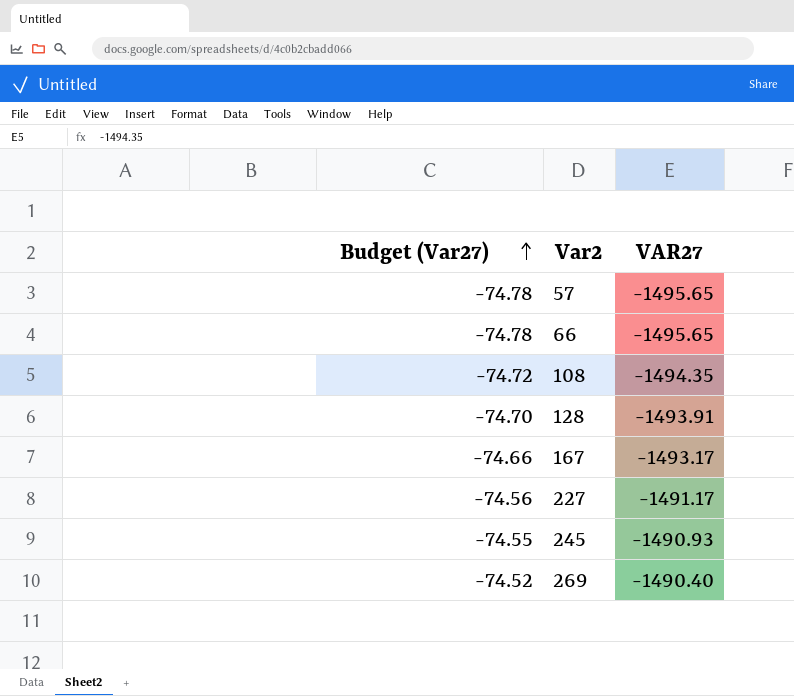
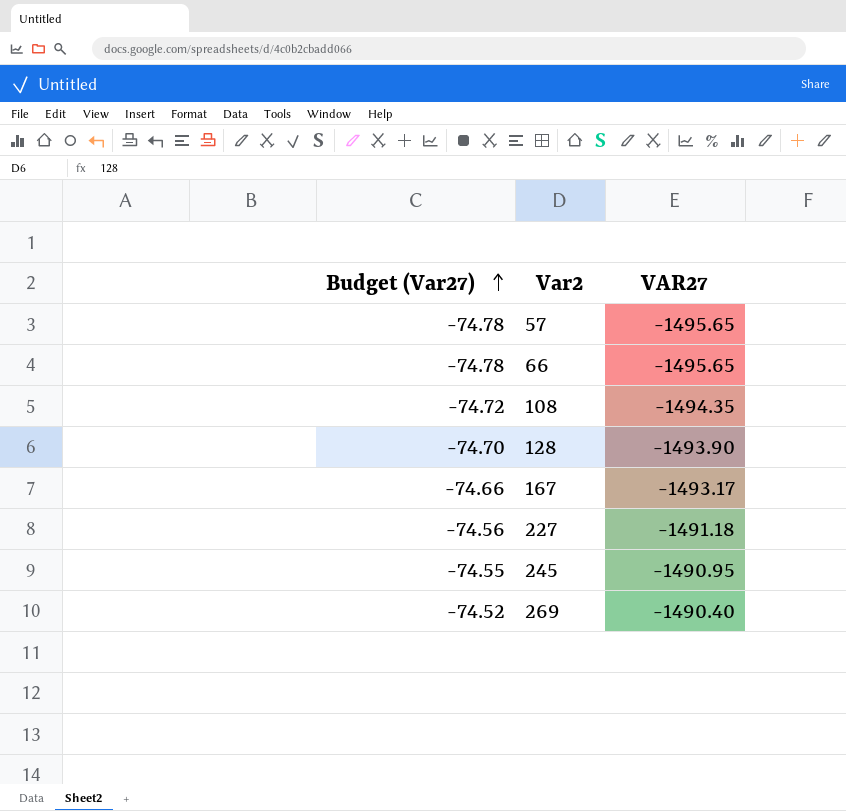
128 | VAR27: -1493.91 -> -1493.90
227 | VAR27: -1491.17 -> -1491.18
245 | VAR27: -1490.93 -> -1490.95

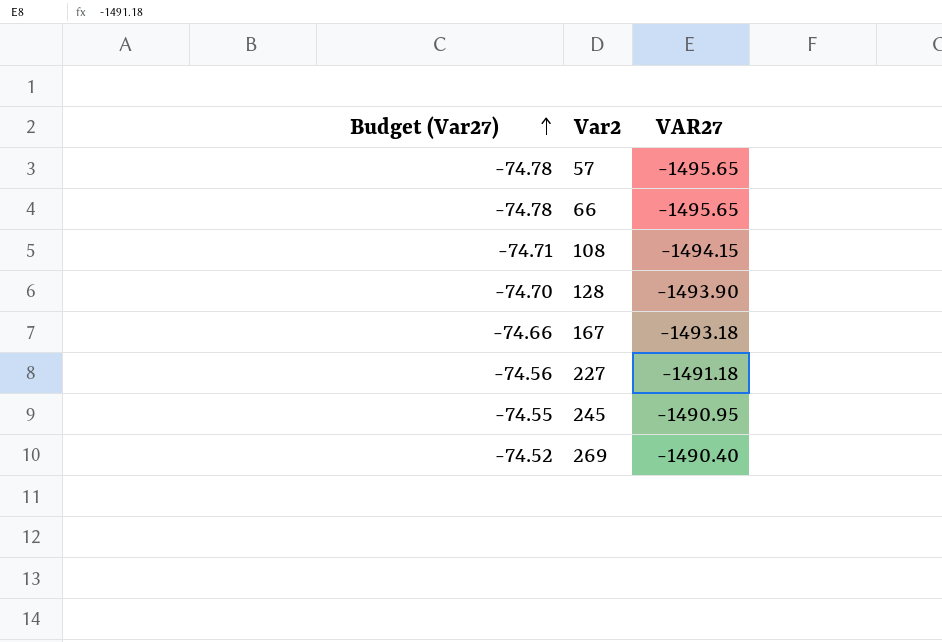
108 | Budget (Var27): -74.72 -> -74.71
108 | VAR27: -1494.35 -> -1494.15
167 | VAR27: -1493.17 -> -1493.18

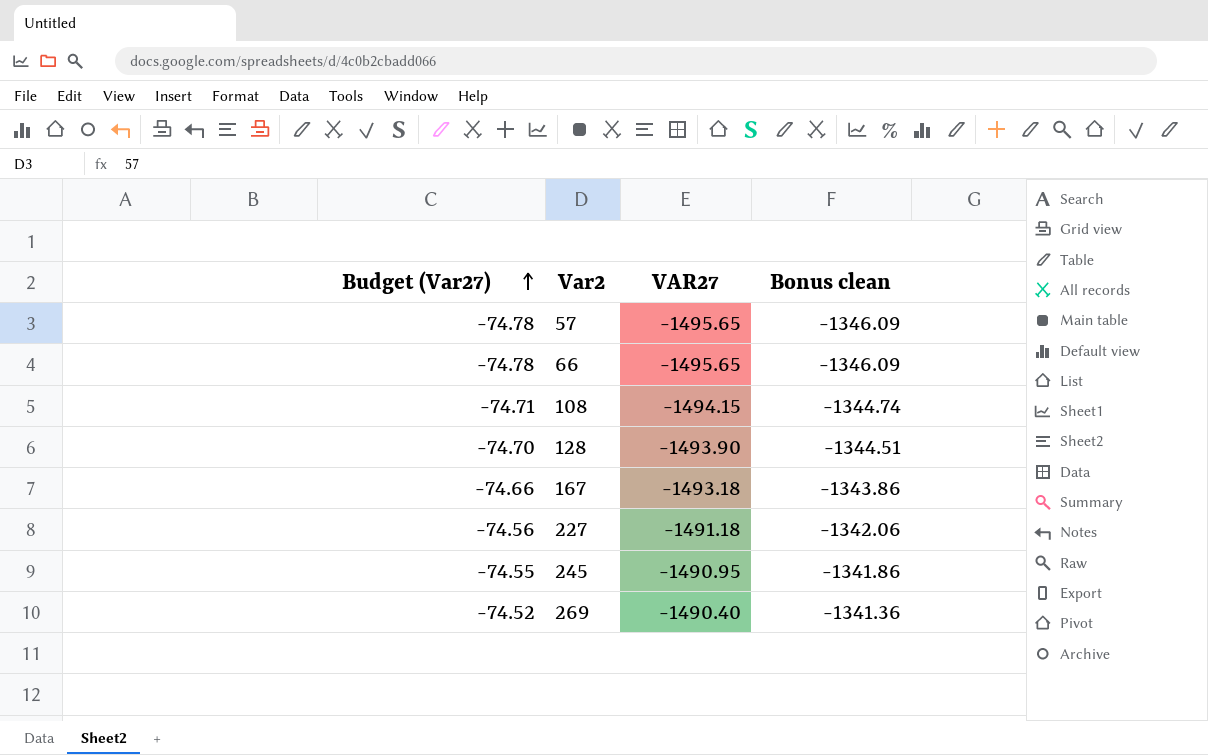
column Bonus clean | formula: none -> [VAR27] * 0.9

